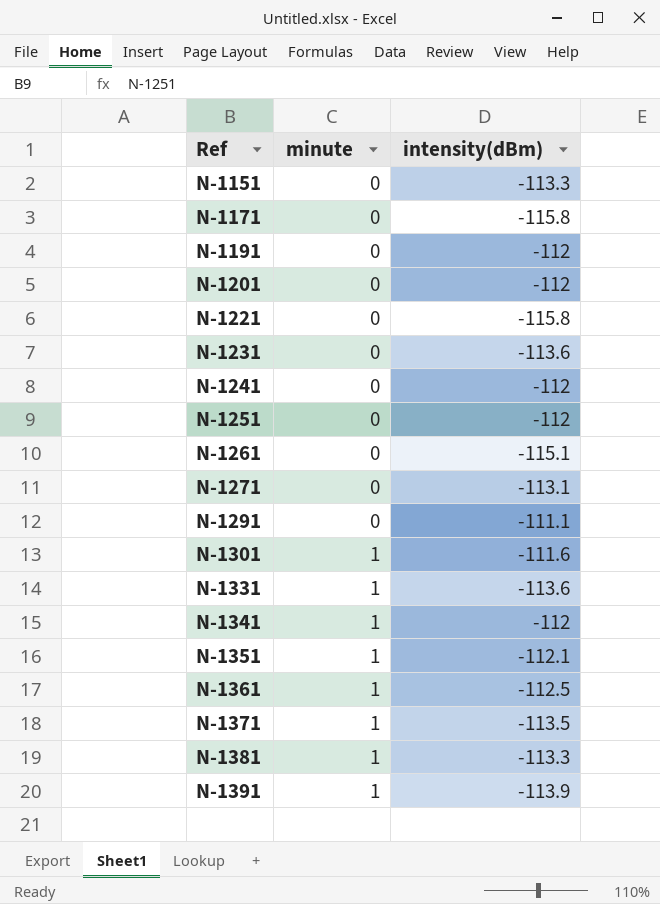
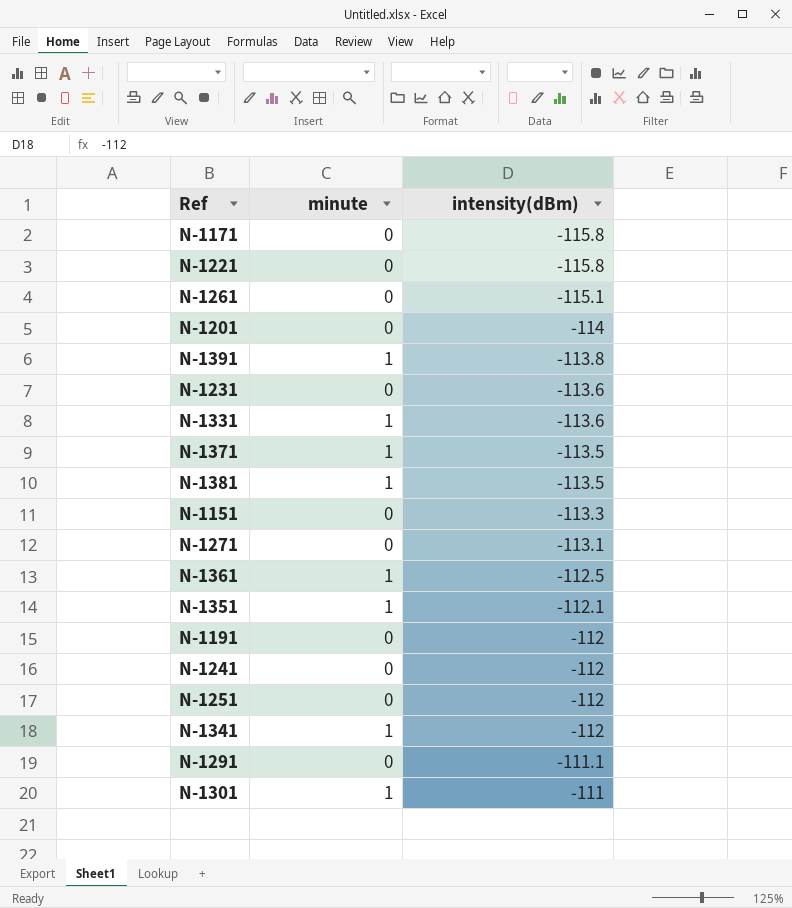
row order: Ref ascending -> intensity(dBm) ascending
N-1201 | intensity(dBm): -112 -> -114
N-1391 | intensity(dBm): -113.9 -> -113.8
N-1381 | intensity(dBm): -113.3 -> -113.5
N-1301 | intensity(dBm): -111.6 -> -111

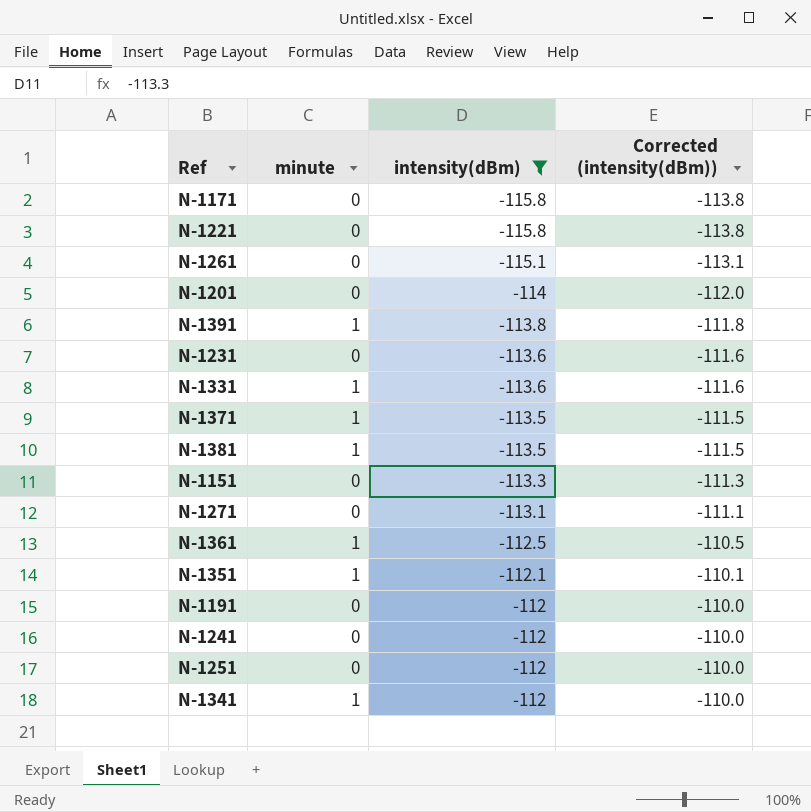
filter: none -> intensity(dBm) <= -112
column Corrected (intensity(dBm)) | formula: none -> [intensity(dBm)] + 2

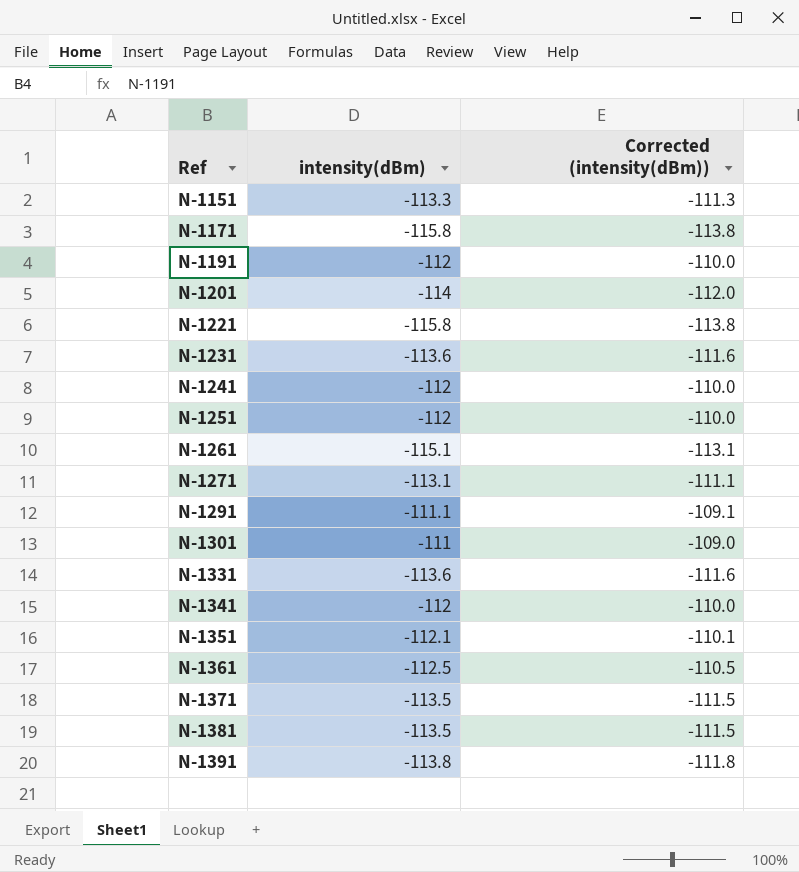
filter: intensity(dBm) <= -112 -> none
row order: intensity(dBm) ascending -> Ref ascending
column minute | position: 2 -> none

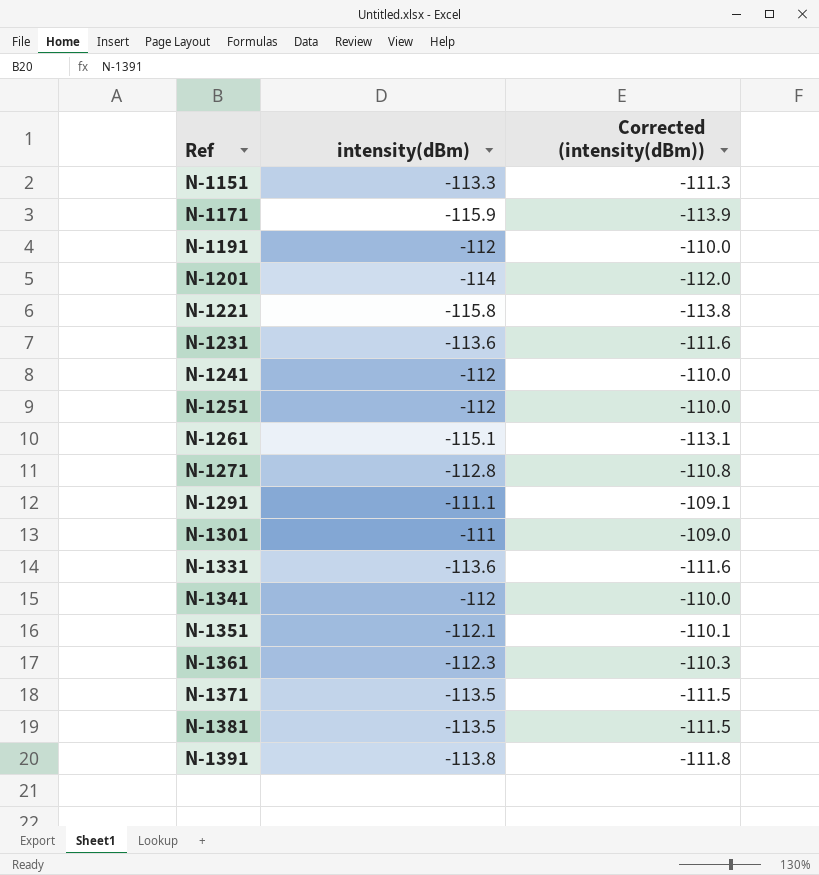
N-1171 | intensity(dBm): -115.8 -> -115.9
N-1171 | Corrected (intensity(dBm)): -113.8 -> -113.9
N-1271 | intensity(dBm): -113.1 -> -112.8
N-1271 | Corrected (intensity(dBm)): -111.1 -> -110.8
N-1361 | intensity(dBm): -112.5 -> -112.3
N-1361 | Corrected (intensity(dBm)): -110.5 -> -110.3

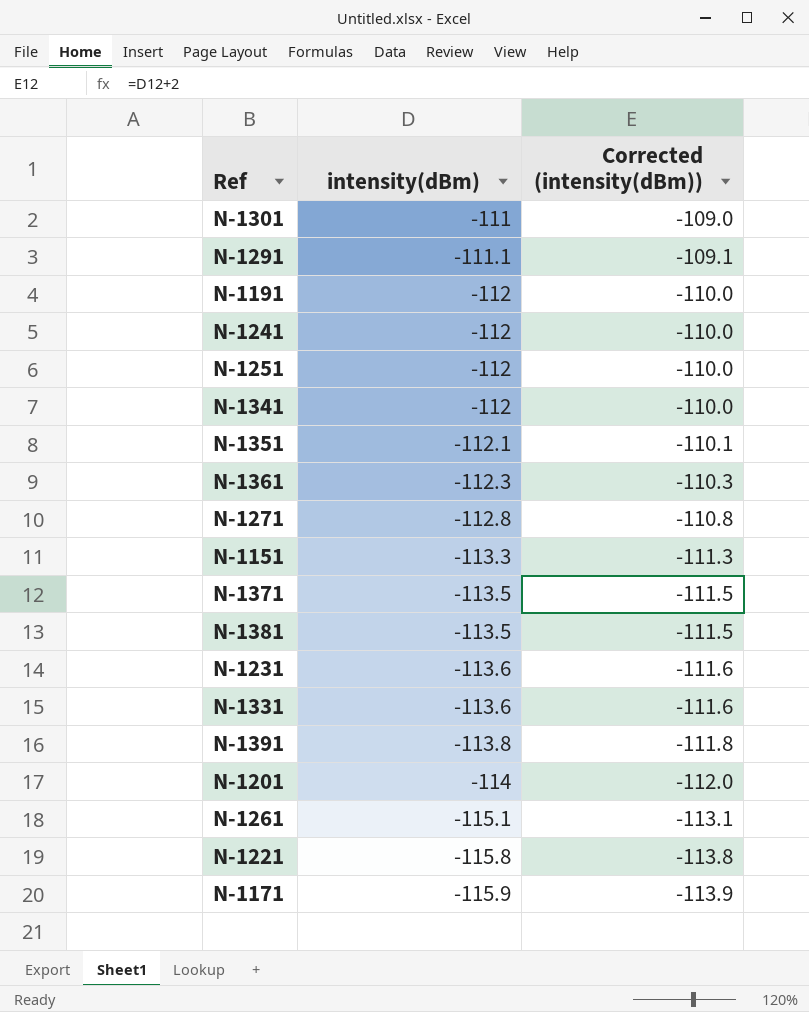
row order: Ref ascending -> intensity(dBm) descending

